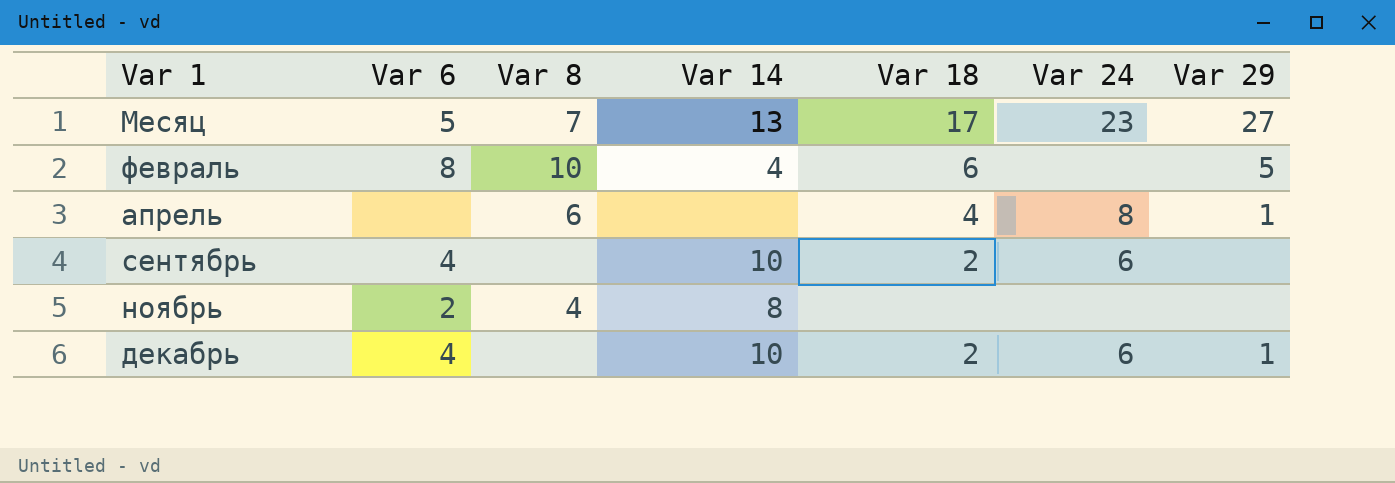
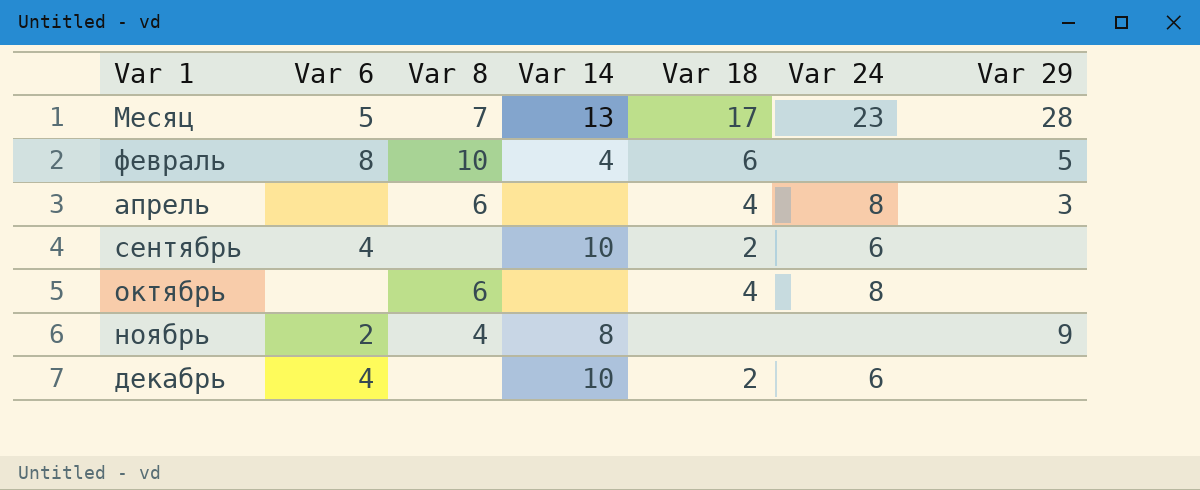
Месяц | Var 29: 27 -> 28
апрель | Var 29: 1 -> 3
row октябрь: none -> none | 6 | none | 4 | 8 | none
ноябрь | Var 29: none -> 9
декабрь | Var 29: 1 -> none

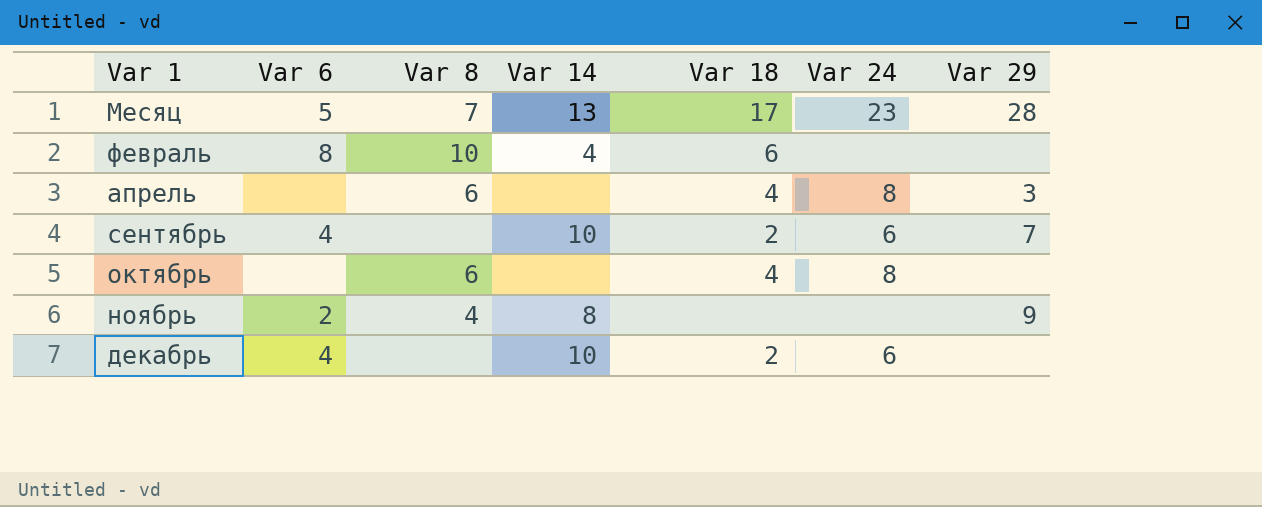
февраль | Var 29: 5 -> none
сентябрь | Var 29: none -> 7

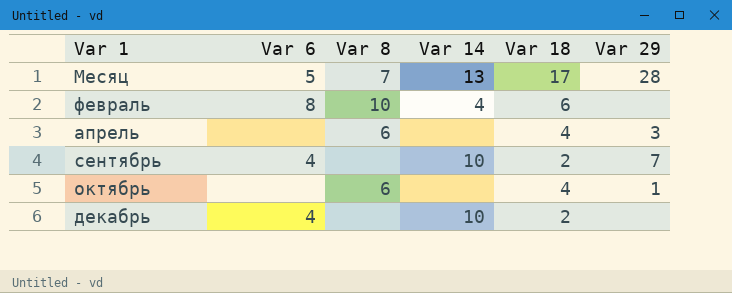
column Var 24 | position: 6 -> none
row ноябрь: 2 | 4 | 8 | none | none | 9 -> none
октябрь | Var 29: none -> 1

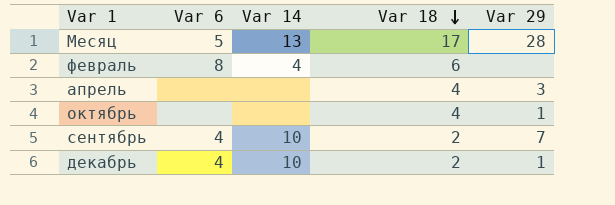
row order: none -> Var 18 descending
column Var 8 | position: 3 -> none
декабрь | Var 29: none -> 1

